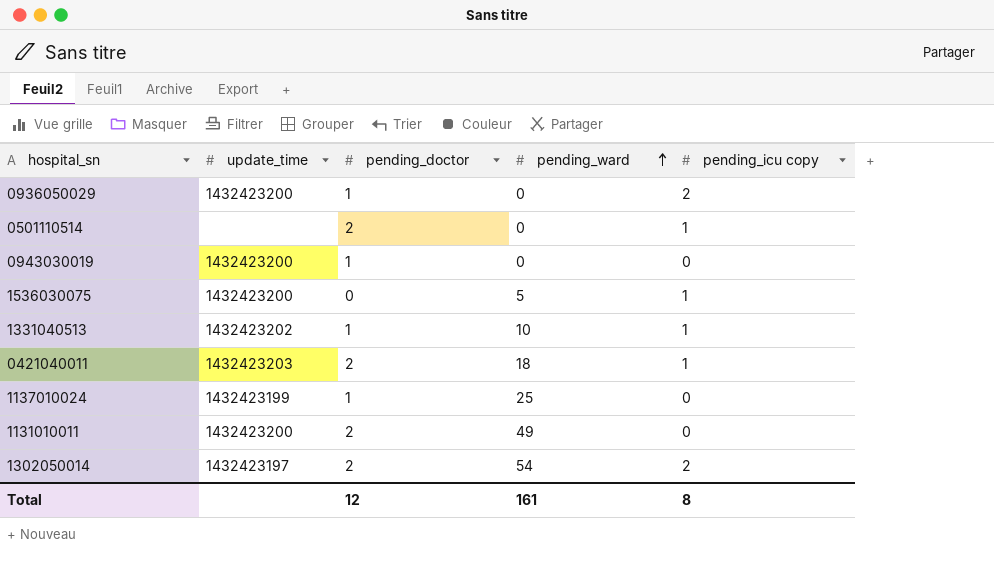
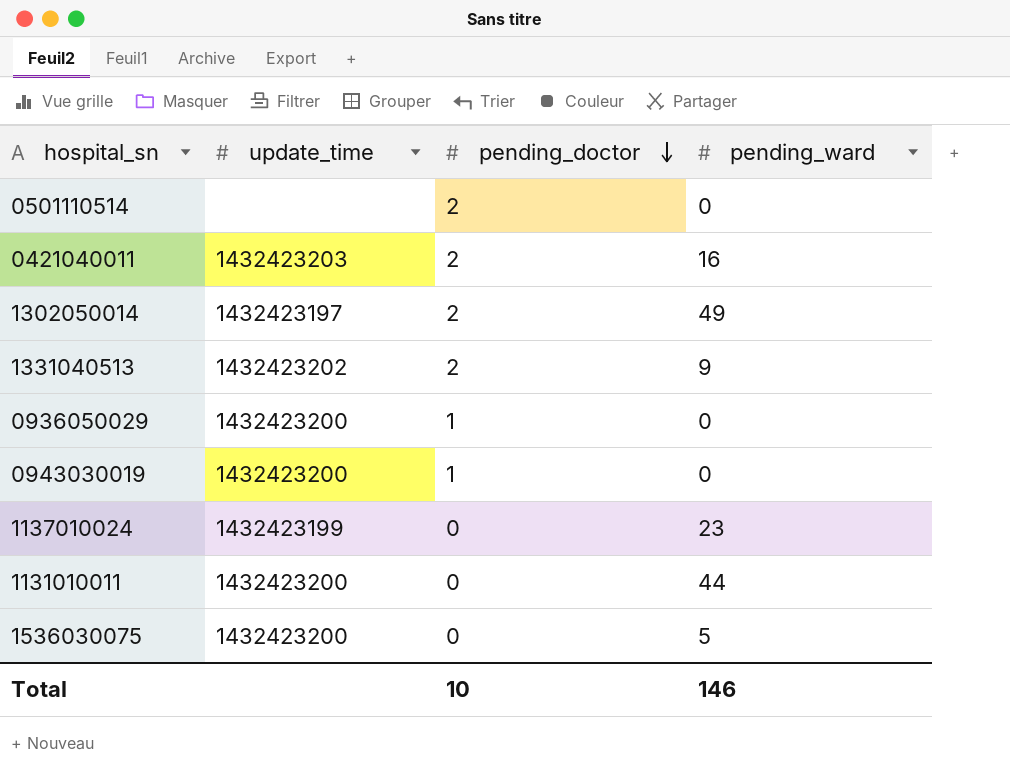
row order: pending_ward ascending -> pending_doctor descending
column pending_icu copy | position: 5 -> none
0421040011 | pending_ward: 18 -> 16
1302050014 | pending_ward: 54 -> 49
1331040513 | pending_doctor: 1 -> 2
1331040513 | pending_ward: 10 -> 9
1137010024 | pending_doctor: 1 -> 0
1137010024 | pending_ward: 25 -> 23
1131010011 | pending_doctor: 2 -> 0
1131010011 | pending_ward: 49 -> 44
Total | pending_doctor: 12 -> 10
Total | pending_ward: 161 -> 146

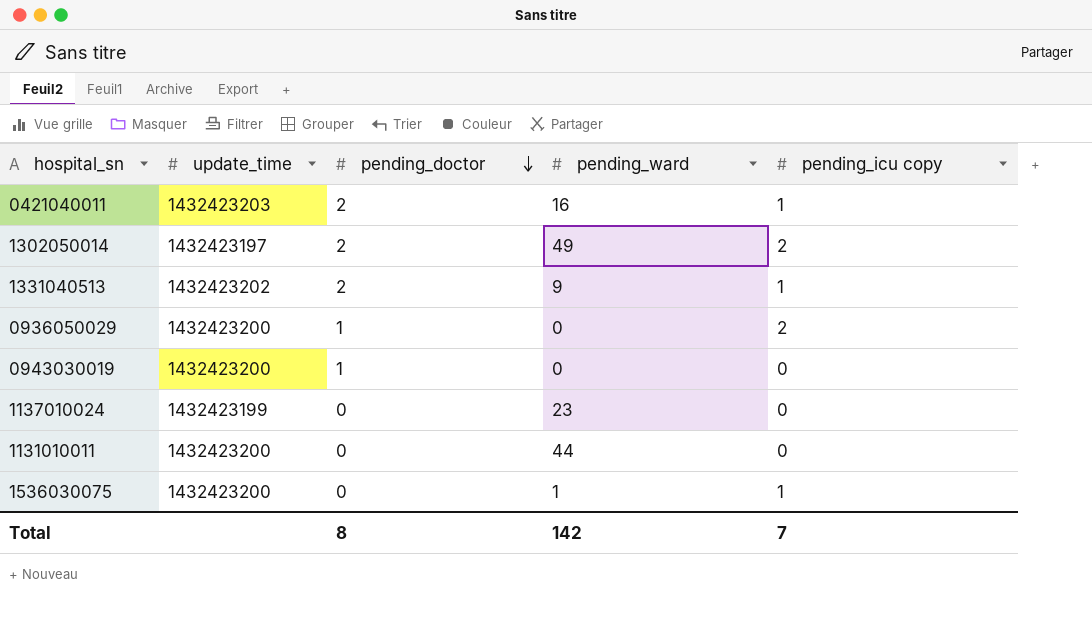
column pending_icu copy | position: none -> 5
row 0501110514: none | 2 | 0 -> none
1536030075 | pending_ward: 5 -> 1
Total | pending_doctor: 10 -> 8
Total | pending_ward: 146 -> 142

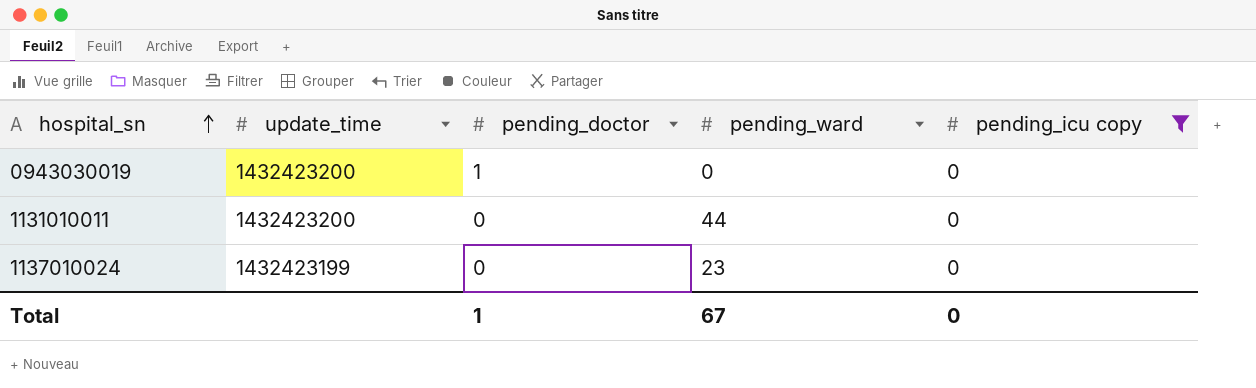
filter: none -> pending_icu copy = 0
row order: pending_doctor descending -> hospital_sn ascending
Total | pending_doctor: 8 -> 1
Total | pending_ward: 142 -> 67
Total | pending_icu copy: 7 -> 0

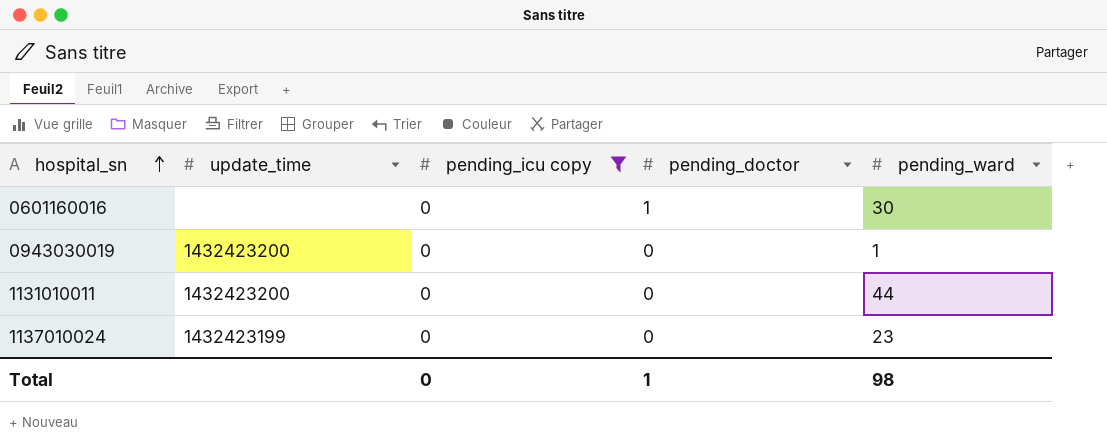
column pending_icu copy | position: 5 -> 3
row 0601160016: none -> none | 0 | 1 | 30
0943030019 | pending_doctor: 1 -> 0
0943030019 | pending_ward: 0 -> 1
Total | pending_ward: 67 -> 98

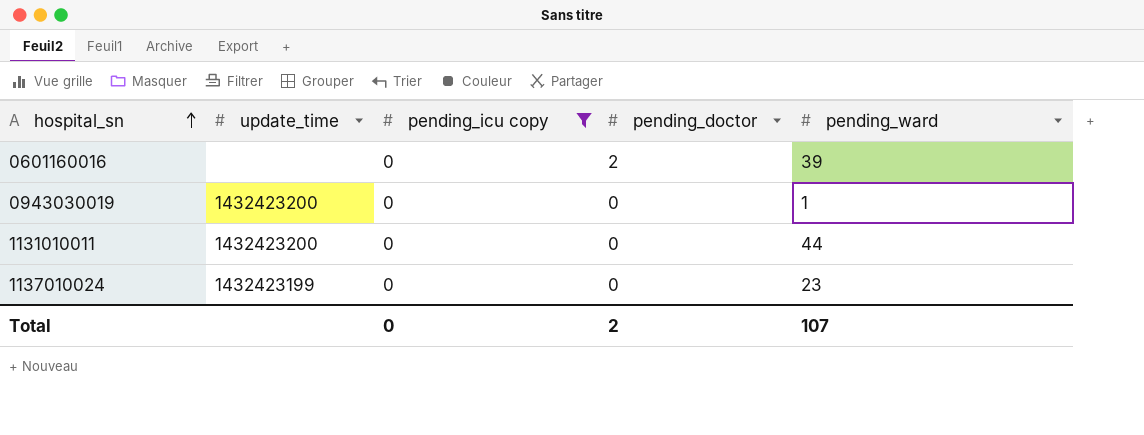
0601160016 | pending_doctor: 1 -> 2
0601160016 | pending_ward: 30 -> 39
Total | pending_doctor: 1 -> 2
Total | pending_ward: 98 -> 107

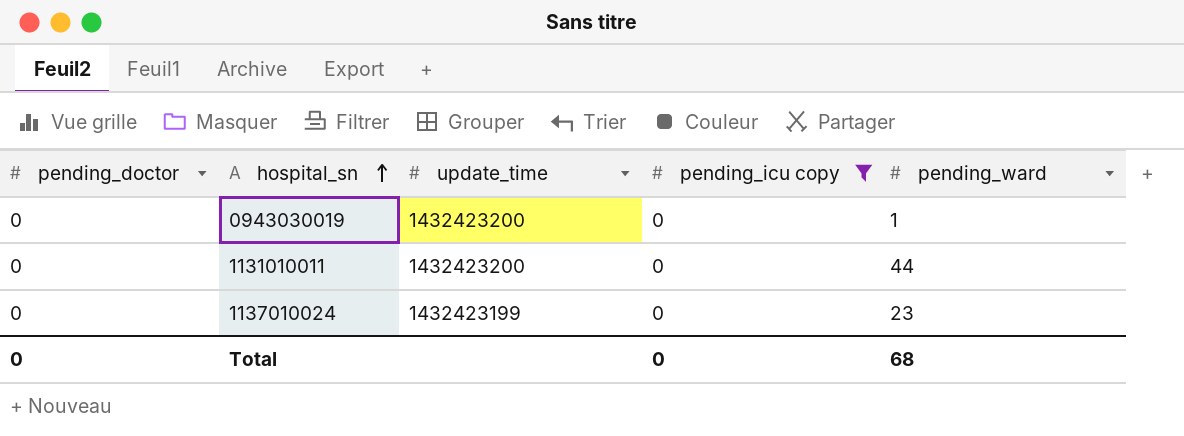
column pending_doctor | position: 4 -> 1
row 0601160016: none | 0 | 2 | 39 -> none
Total | pending_doctor: 2 -> 0
Total | pending_ward: 107 -> 68

